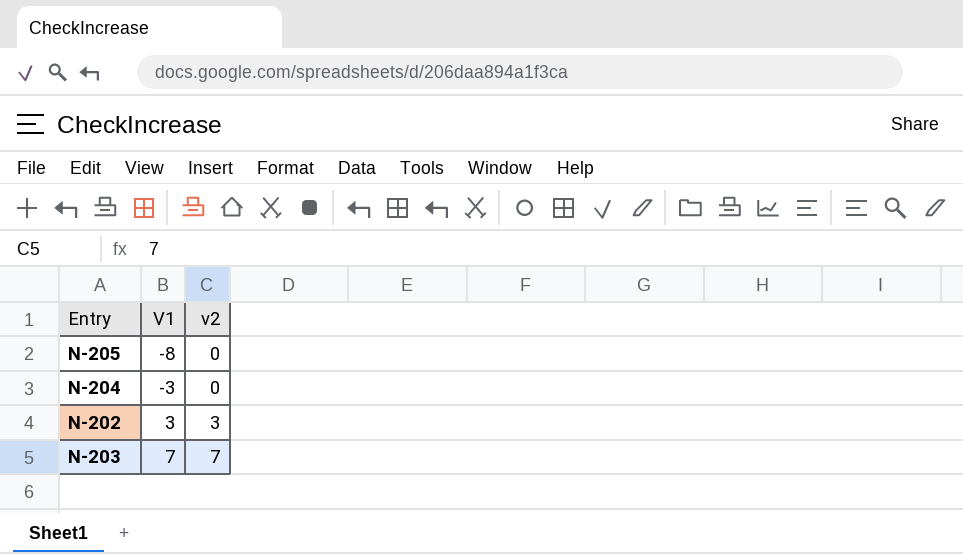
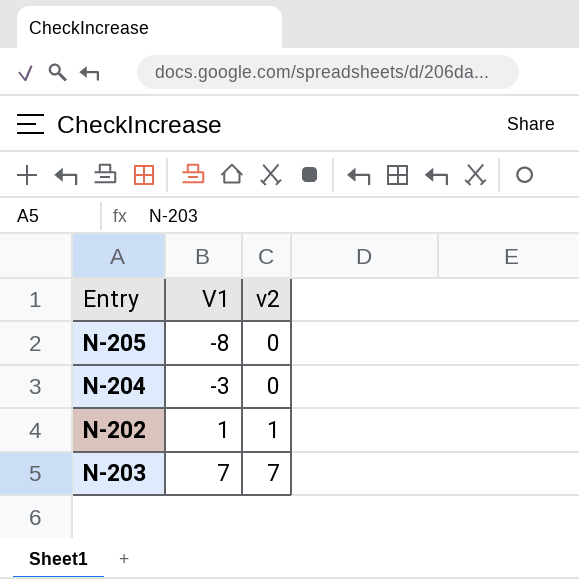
N-202 | V1: 3 -> 1
N-202 | v2: 3 -> 1

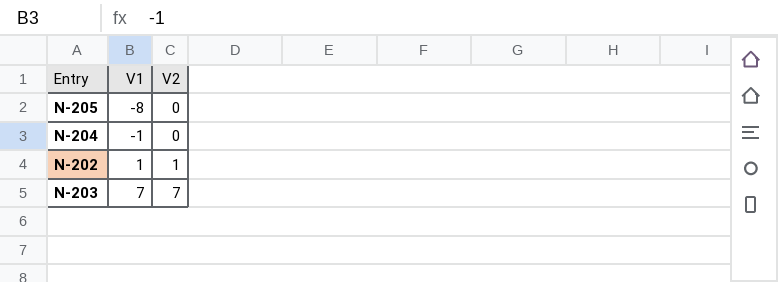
column name: v2 -> V2
N-204 | V1: -3 -> -1

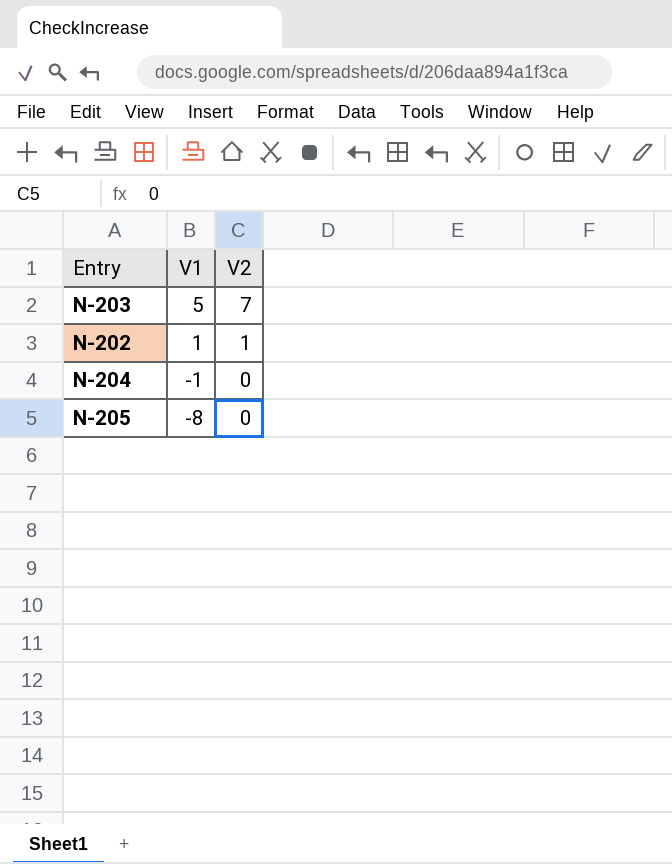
row order: V1 ascending -> V1 descending
N-203 | V1: 7 -> 5

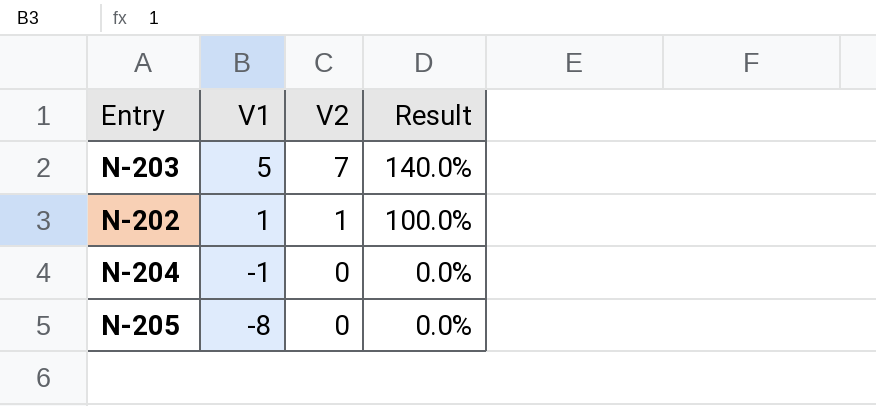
column Result | formula: none -> [V2] / [V1]

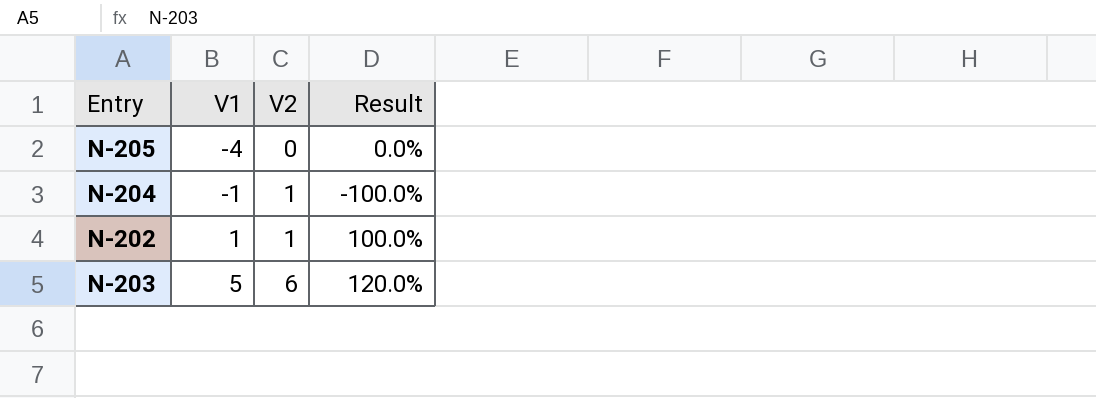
row order: V1 descending -> V1 ascending
N-205 | V1: -8 -> -4
N-204 | V2: 0 -> 1
N-204 | Result: 0.0% -> -100.0%
N-203 | V2: 7 -> 6
N-203 | Result: 140.0% -> 120.0%

